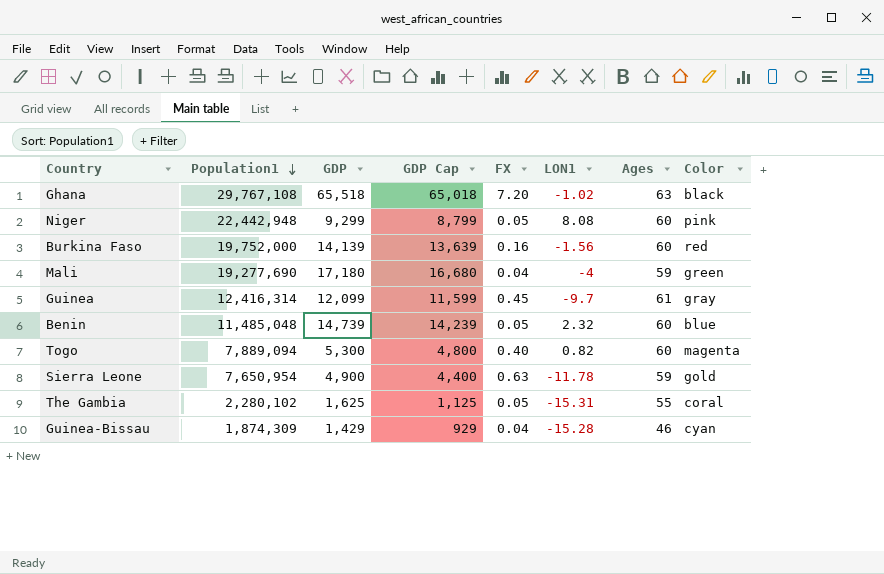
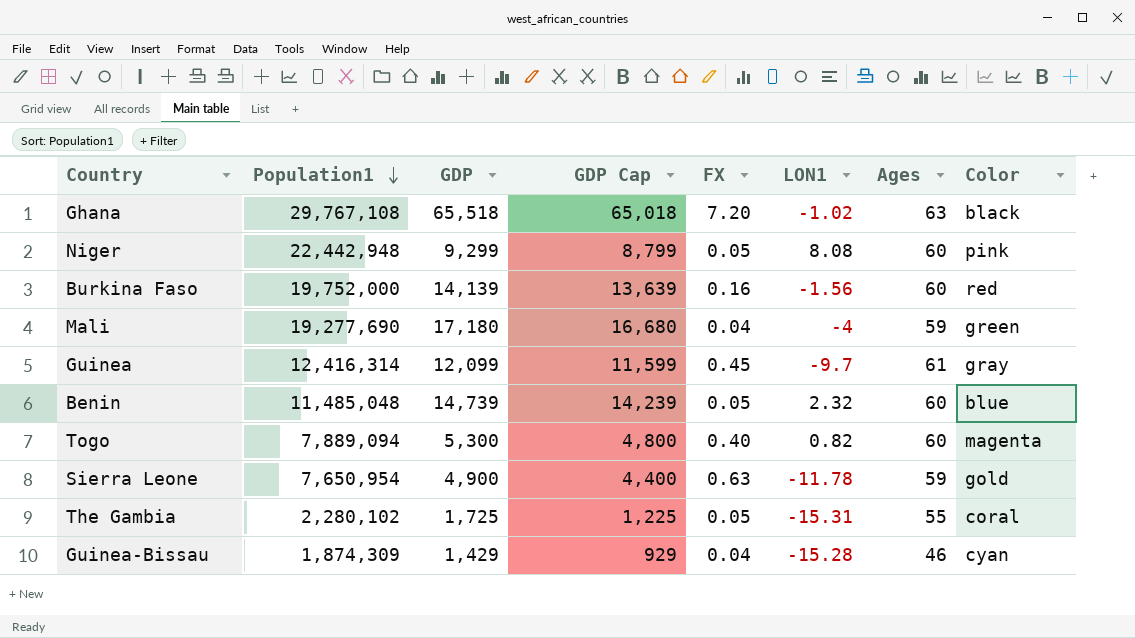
The Gambia | GDP: 1,625 -> 1,725
The Gambia | GDP Cap: 1,125 -> 1,225

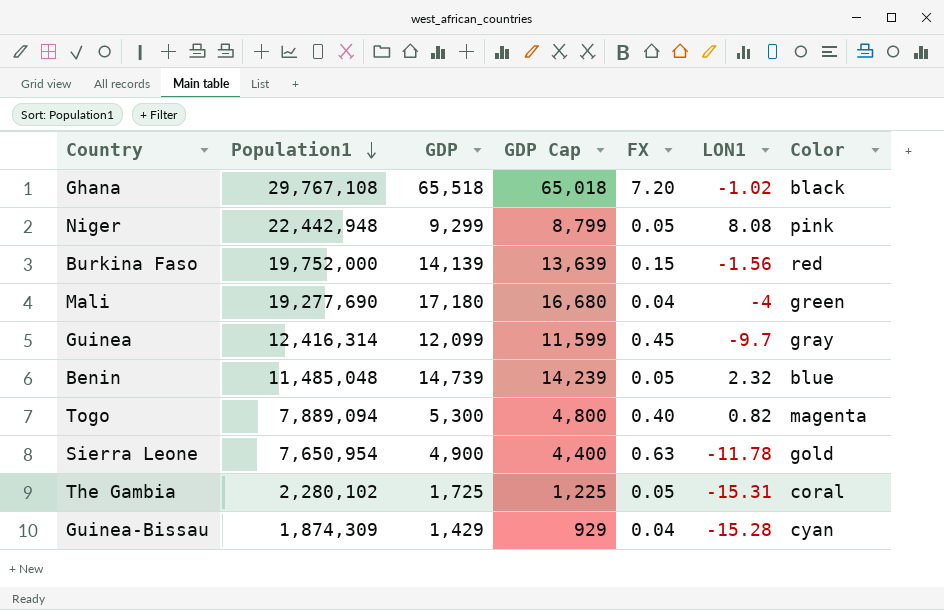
column Ages | position: 7 -> none
Burkina Faso | FX: 0.16 -> 0.15

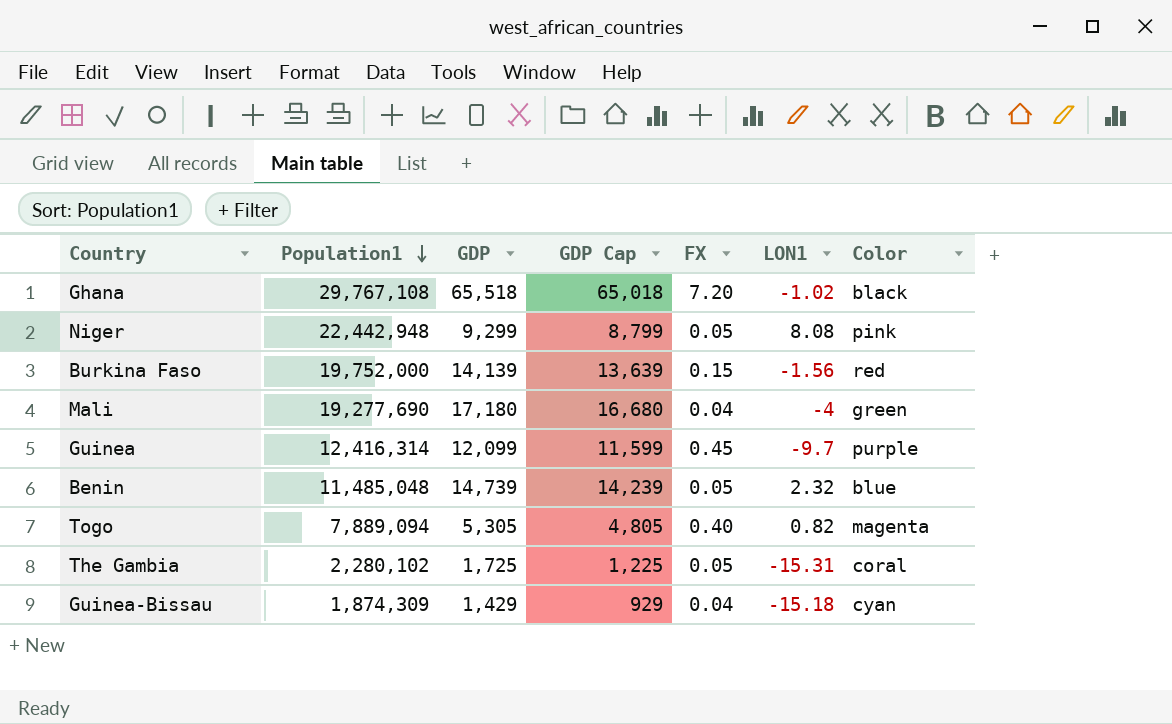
row Sierra Leone: 7,650,954 | 4,900 | 4,400 | 0.63 | -11.78 | gold -> none
Guinea | Color: gray -> purple
Togo | GDP: 5,300 -> 5,305
Togo | GDP Cap: 4,800 -> 4,805
Guinea-Bissau | LON1: -15.28 -> -15.18

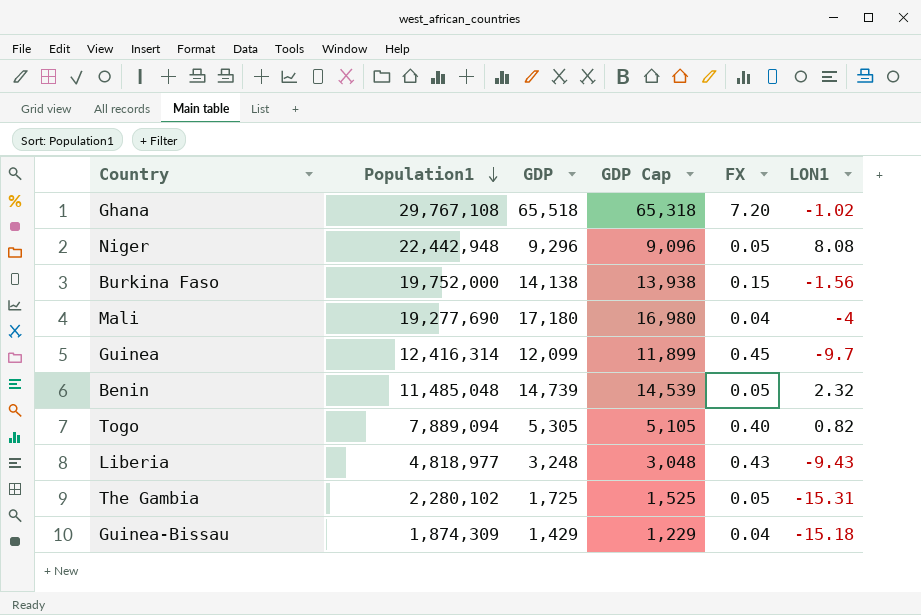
column Color | position: 7 -> none
column GDP Cap | formula: [GDP] - 500 -> [GDP] - 200
Niger | GDP: 9,299 -> 9,296
Burkina Faso | GDP: 14,139 -> 14,138
row Liberia: none -> 4,818,977 | 3,248 | 3,048 | 0.43 | -9.43

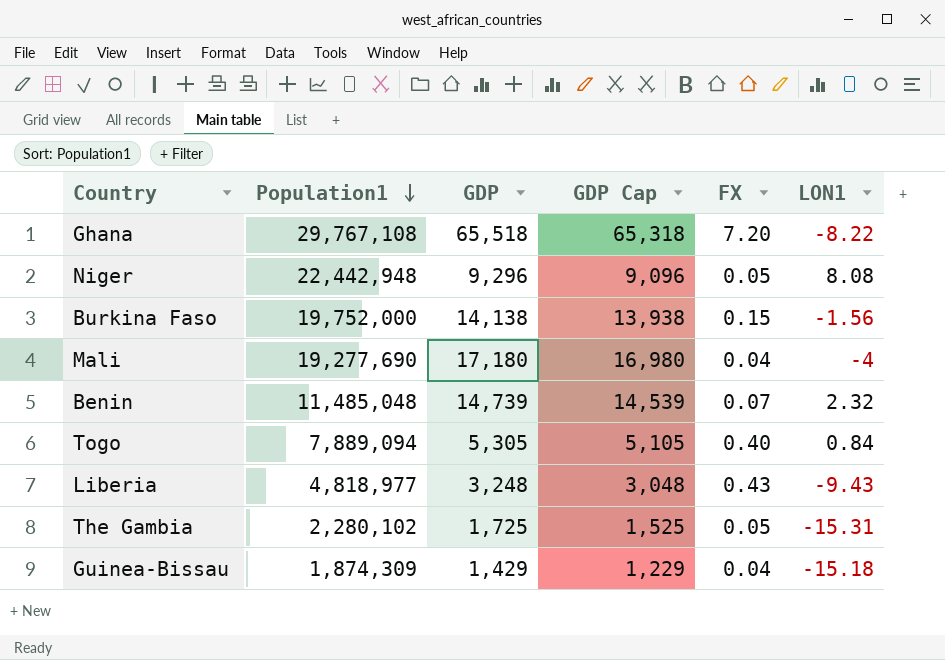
row Guinea: 12,416,314 | 12,099 | 11,899 | 0.45 | -9.7 -> none
Ghana | LON1: -1.02 -> -8.22
Benin | FX: 0.05 -> 0.07
Togo | LON1: 0.82 -> 0.84

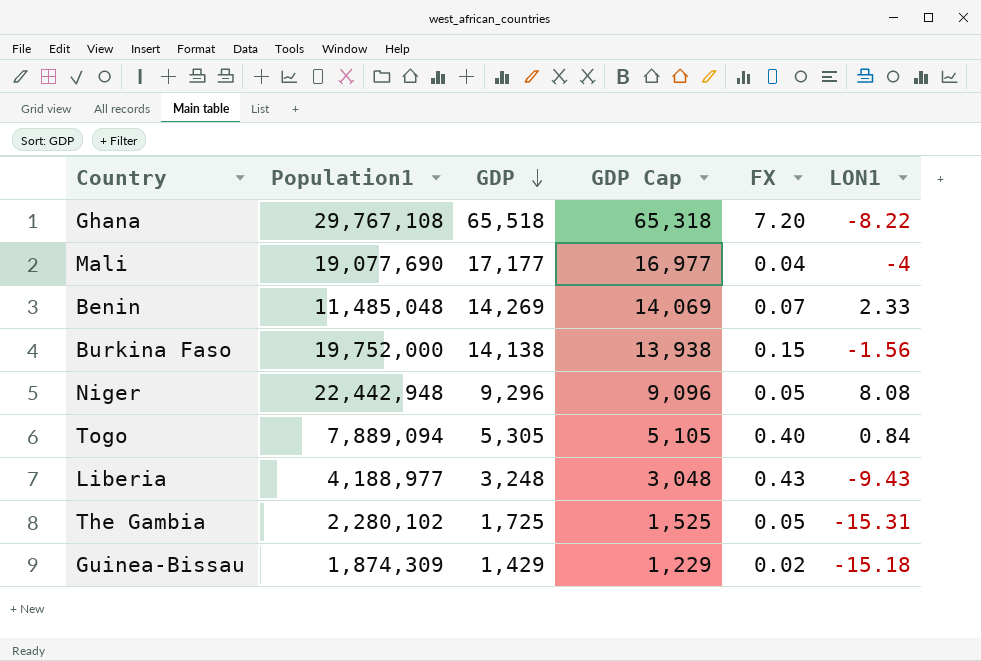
row order: Population1 descending -> GDP descending
Mali | Population1: 19,277,690 -> 19,077,690
Mali | GDP: 17,180 -> 17,177
Mali | GDP Cap: 16,980 -> 16,977
Benin | GDP: 14,739 -> 14,269
Benin | GDP Cap: 14,539 -> 14,069
Benin | LON1: 2.32 -> 2.33
Liberia | Population1: 4,818,977 -> 4,188,977
Guinea-Bissau | FX: 0.04 -> 0.02

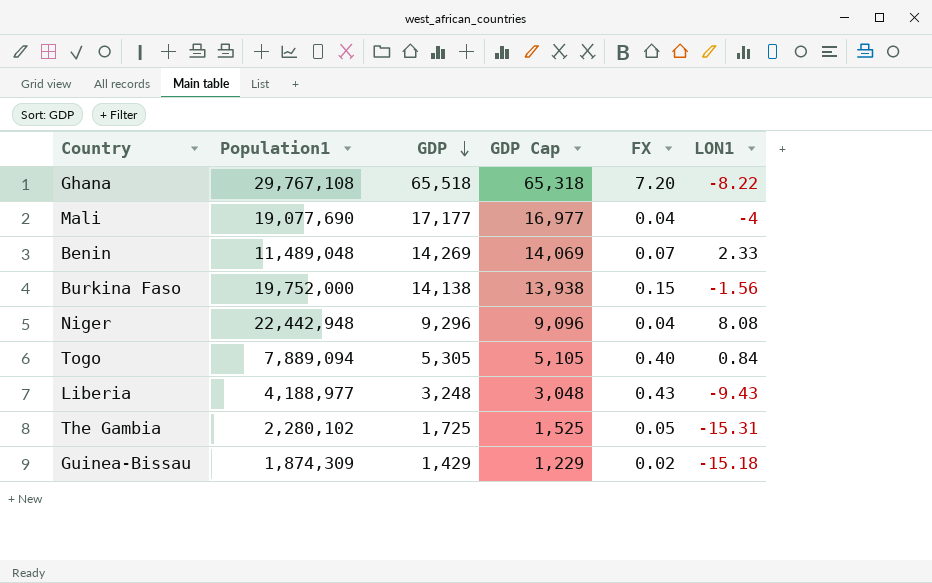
Benin | Population1: 11,485,048 -> 11,489,048
Niger | FX: 0.05 -> 0.04

